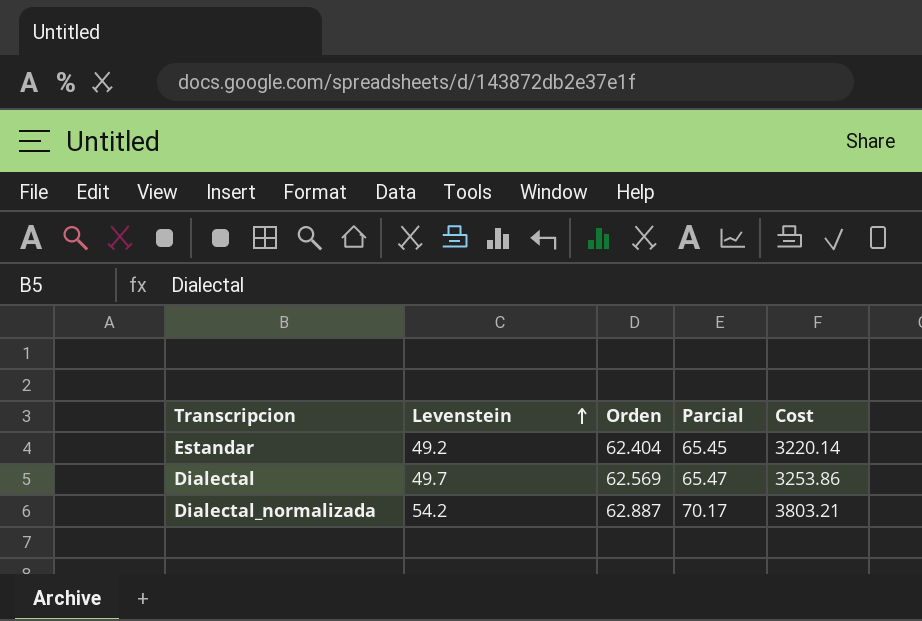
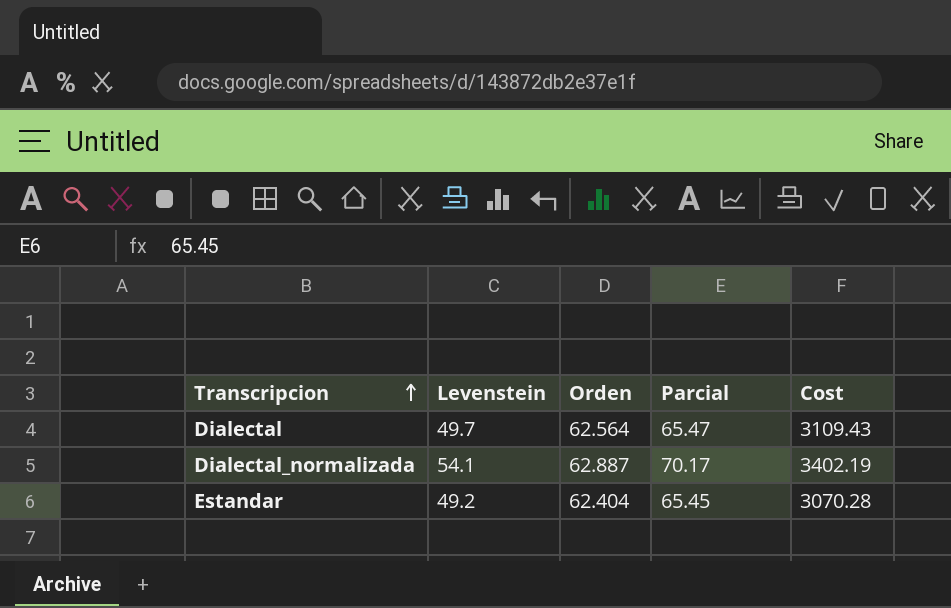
row order: Levenstein ascending -> Transcripcion ascending
column Cost | formula: [Levenstein] * [Parcial] -> [Levenstein] * [Orden]
Dialectal | Orden: 62.569 -> 62.564
Dialectal_normalizada | Levenstein: 54.2 -> 54.1

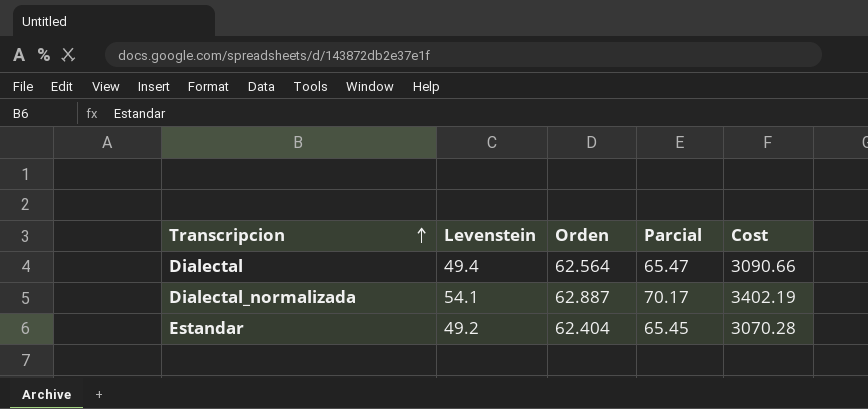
Dialectal | Levenstein: 49.7 -> 49.4
Dialectal | Cost: 3109.43 -> 3090.66

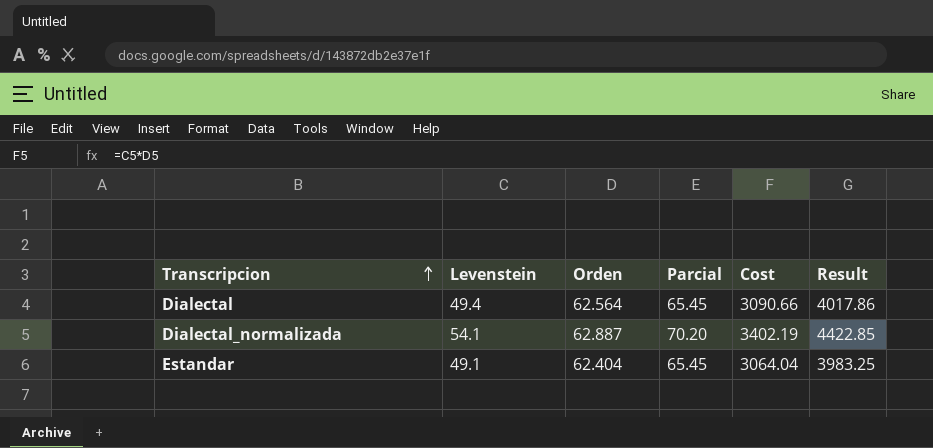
column Result | formula: none -> [Cost] * 1.3
Dialectal | Parcial: 65.47 -> 65.45
Dialectal_normalizada | Parcial: 70.17 -> 70.20
Estandar | Levenstein: 49.2 -> 49.1
Estandar | Cost: 3070.28 -> 3064.04

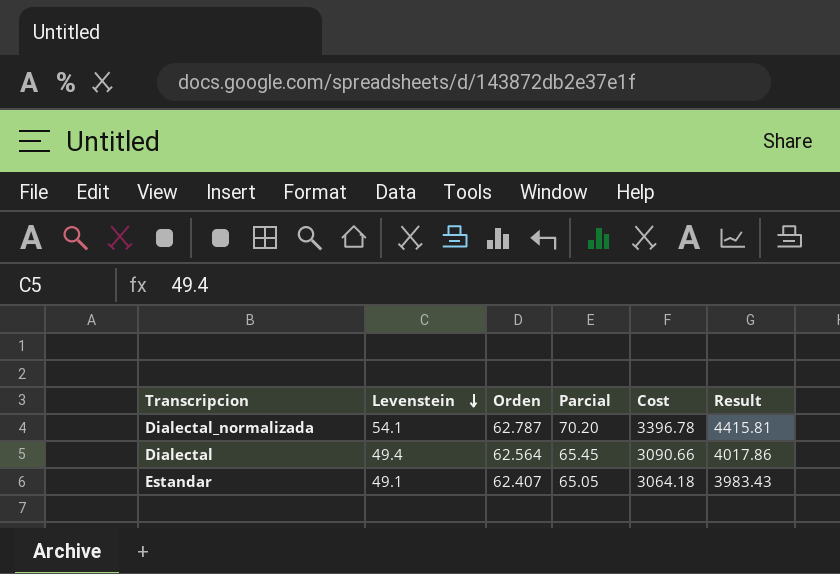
row order: Transcripcion ascending -> Levenstein descending
Dialectal_normalizada | Orden: 62.887 -> 62.787
Dialectal_normalizada | Cost: 3402.19 -> 3396.78
Dialectal_normalizada | Result: 4422.85 -> 4415.81
Estandar | Orden: 62.404 -> 62.407
Estandar | Parcial: 65.45 -> 65.05
Estandar | Cost: 3064.04 -> 3064.18
Estandar | Result: 3983.25 -> 3983.43

